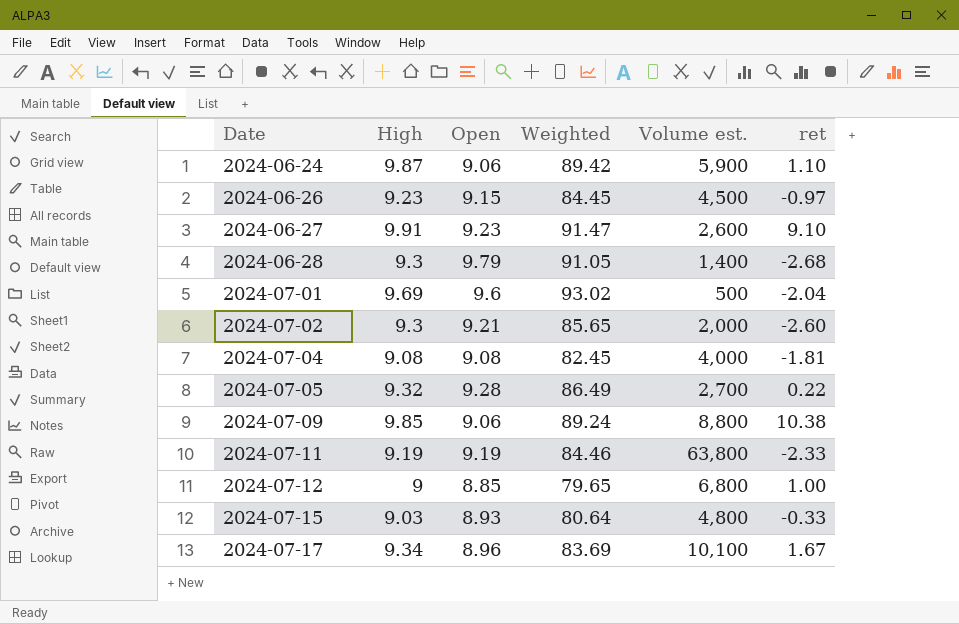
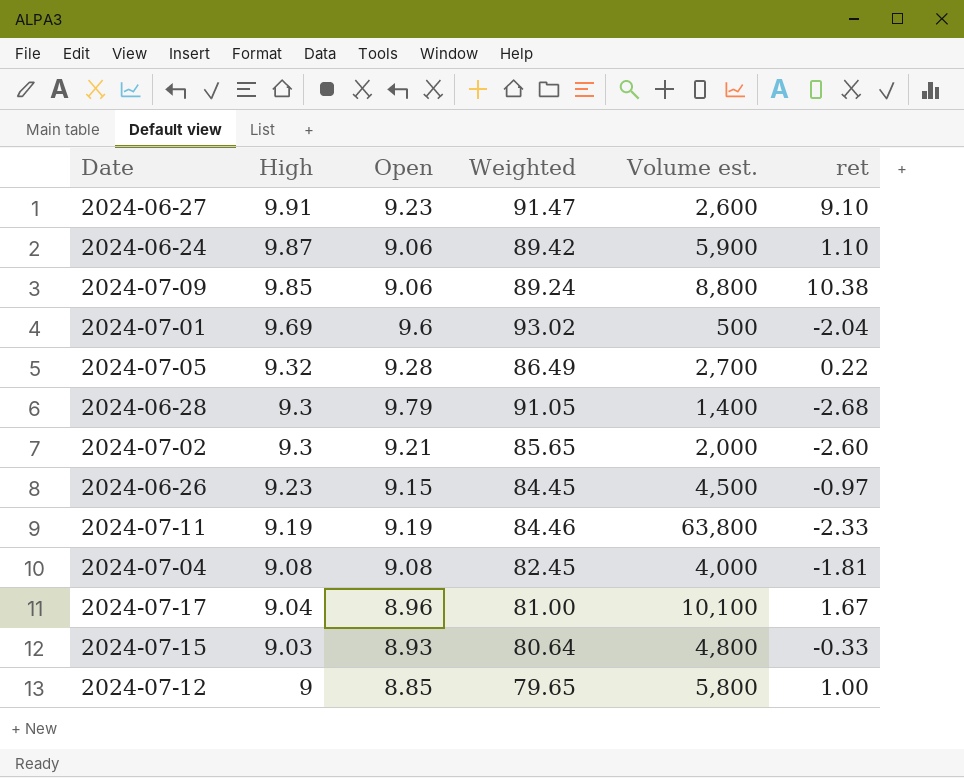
row order: Date ascending -> High descending
2024-07-17 | High: 9.34 -> 9.04
2024-07-17 | Weighted: 83.69 -> 81.00
2024-07-12 | Volume est.: 6,800 -> 5,800

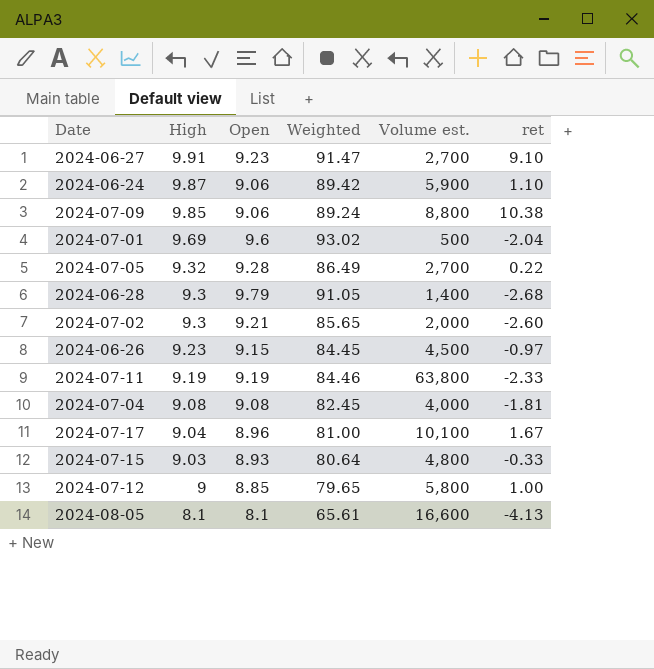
2024-06-27 | Volume est.: 2,600 -> 2,700
row 2024-08-05: none -> 8.1 | 8.1 | 65.61 | 16,600 | -4.13

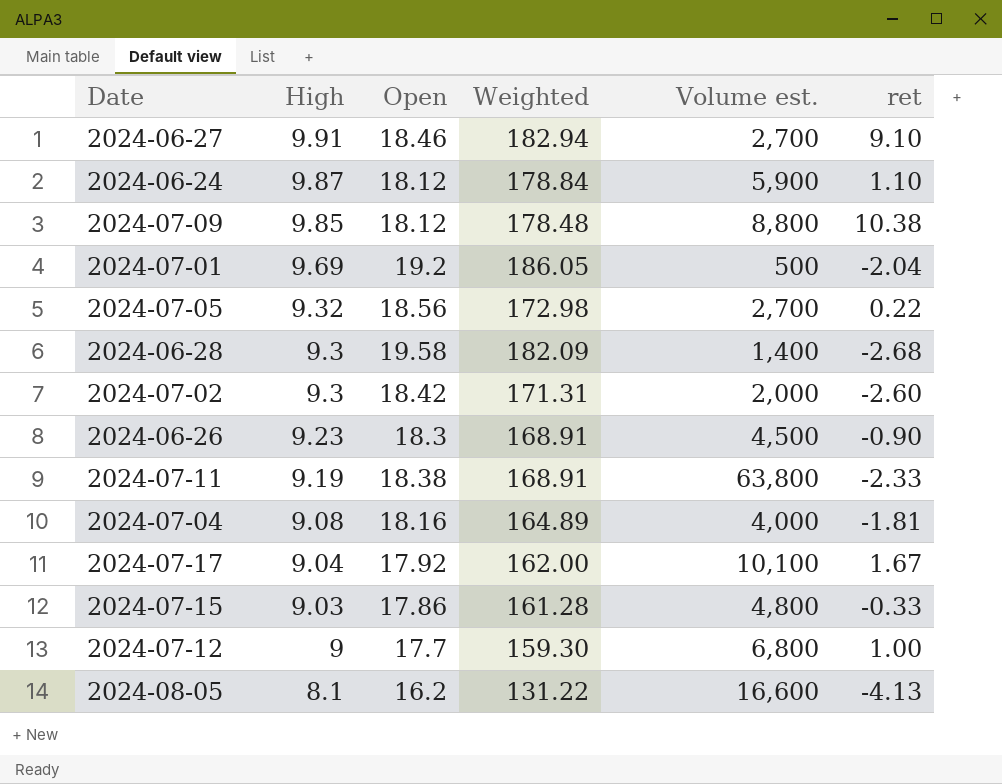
2024-06-27 | Open: 9.23 -> 18.46
2024-06-27 | Weighted: 91.47 -> 182.94
2024-06-24 | Open: 9.06 -> 18.12
2024-06-24 | Weighted: 89.42 -> 178.84
2024-07-09 | Open: 9.06 -> 18.12
2024-07-09 | Weighted: 89.24 -> 178.48
2024-07-01 | Open: 9.6 -> 19.2
2024-07-01 | Weighted: 93.02 -> 186.05
2024-07-05 | Open: 9.28 -> 18.56
2024-07-05 | Weighted: 86.49 -> 172.98
2024-06-28 | Open: 9.79 -> 19.58
2024-06-28 | Weighted: 91.05 -> 182.09
2024-07-02 | Open: 9.21 -> 18.42
2024-07-02 | Weighted: 85.65 -> 171.31
2024-06-26 | Open: 9.15 -> 18.3
2024-06-26 | Weighted: 84.45 -> 168.91
2024-06-26 | ret: -0.97 -> -0.90
2024-07-11 | Open: 9.19 -> 18.38
2024-07-11 | Weighted: 84.46 -> 168.91
2024-07-04 | Open: 9.08 -> 18.16
2024-07-04 | Weighted: 82.45 -> 164.89
2024-07-17 | Open: 8.96 -> 17.92
2024-07-17 | Weighted: 81.00 -> 162.00
2024-07-15 | Open: 8.93 -> 17.86
2024-07-15 | Weighted: 80.64 -> 161.28
2024-07-12 | Open: 8.85 -> 17.7
2024-07-12 | Weighted: 79.65 -> 159.30
2024-07-12 | Volume est.: 5,800 -> 6,800
2024-08-05 | Open: 8.1 -> 16.2
2024-08-05 | Weighted: 65.61 -> 131.22

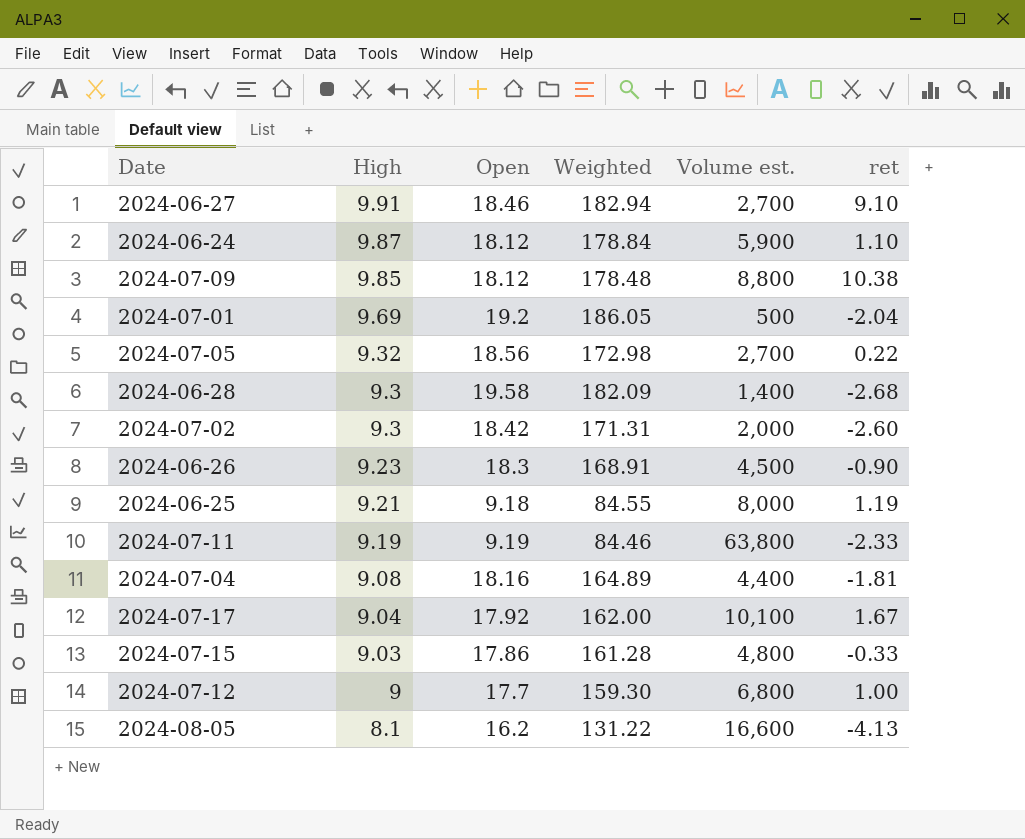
row 2024-06-25: none -> 9.21 | 9.18 | 84.55 | 8,000 | 1.19
2024-07-11 | Open: 18.38 -> 9.19
2024-07-11 | Weighted: 168.91 -> 84.46
2024-07-04 | Volume est.: 4,000 -> 4,400

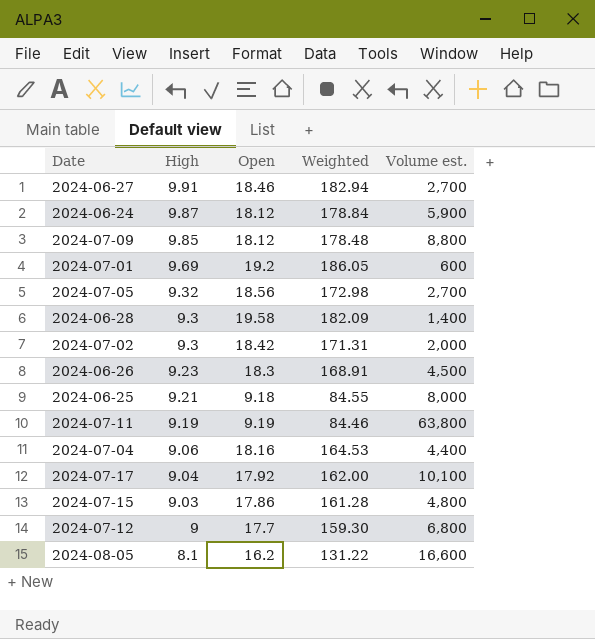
column ret | position: 6 -> none
2024-07-01 | Volume est.: 500 -> 600
2024-07-04 | High: 9.08 -> 9.06
2024-07-04 | Weighted: 164.89 -> 164.53

